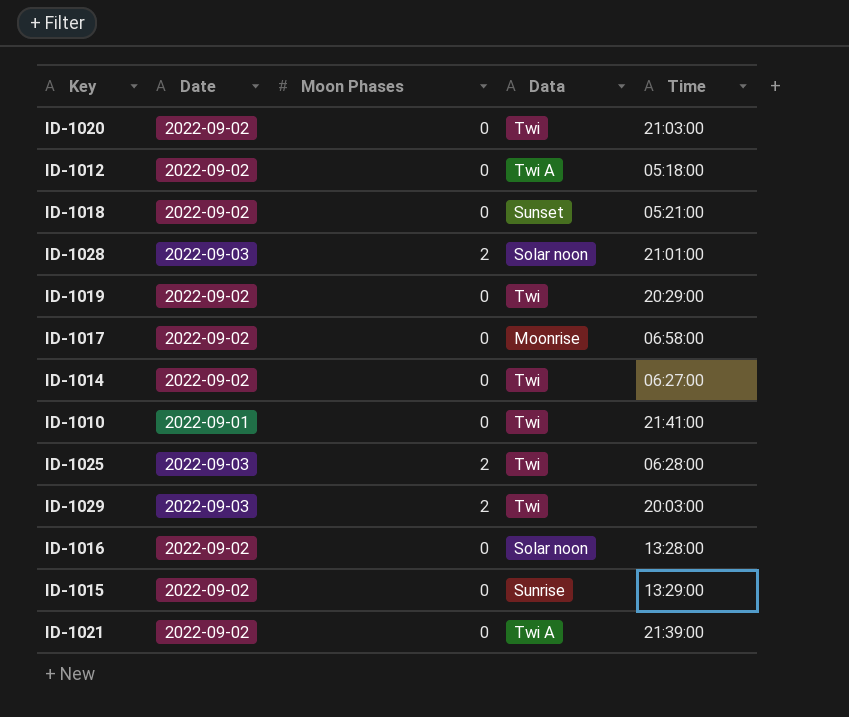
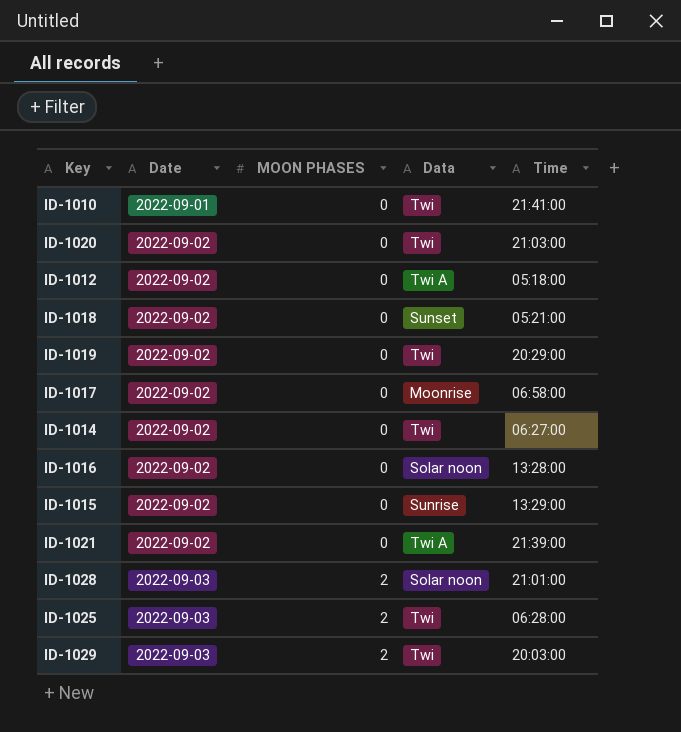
row order: none -> Date ascending
column name: Moon Phases -> MOON PHASES

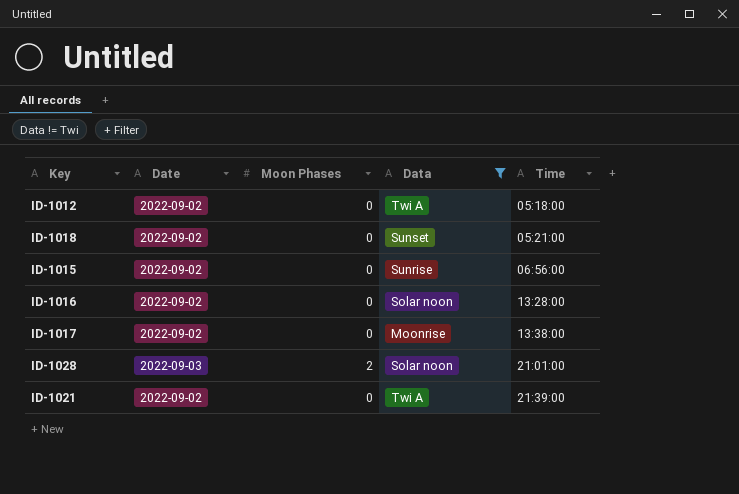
filter: none -> Data != Twi
row order: Date ascending -> Time ascending
column name: MOON PHASES -> Moon Phases
ID-1015 | Time: 13:29:00 -> 06:56:00
ID-1017 | Time: 06:58:00 -> 13:38:00

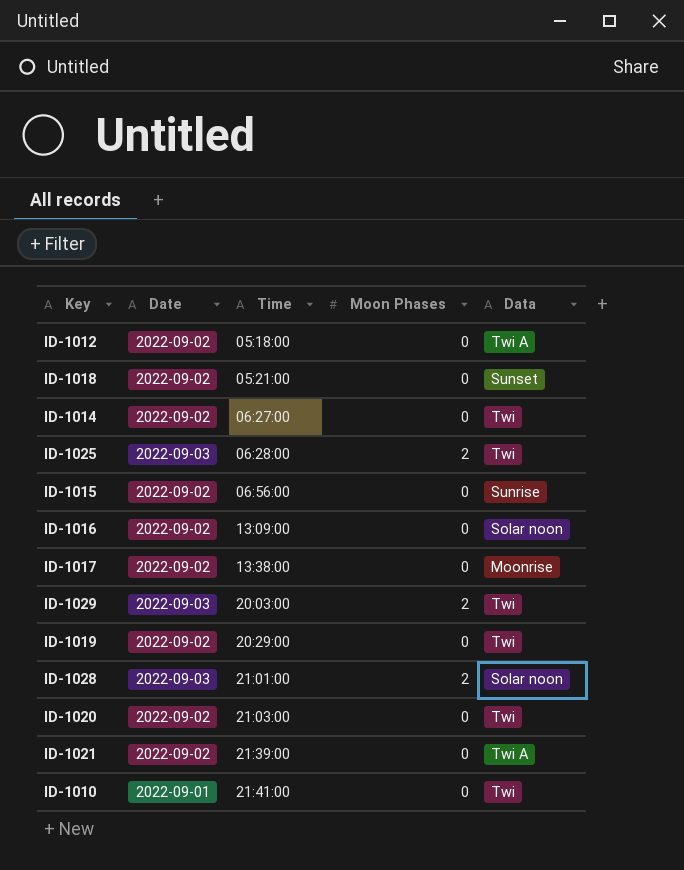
filter: Data != Twi -> none
column Time | position: 5 -> 3
ID-1016 | Time: 13:28:00 -> 13:09:00

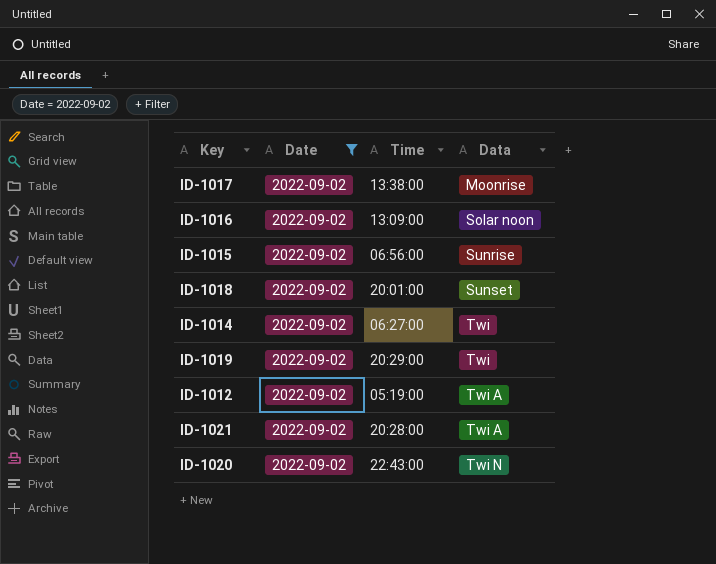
filter: none -> Date = 2022-09-02
row order: Time ascending -> Data ascending
column Moon Phases | position: 4 -> none
ID-1018 | Time: 05:21:00 -> 20:01:00
ID-1012 | Time: 05:18:00 -> 05:19:00
ID-1021 | Time: 21:39:00 -> 20:28:00
ID-1020 | Time: 21:03:00 -> 22:43:00
ID-1020 | Data: Twi -> Twi N

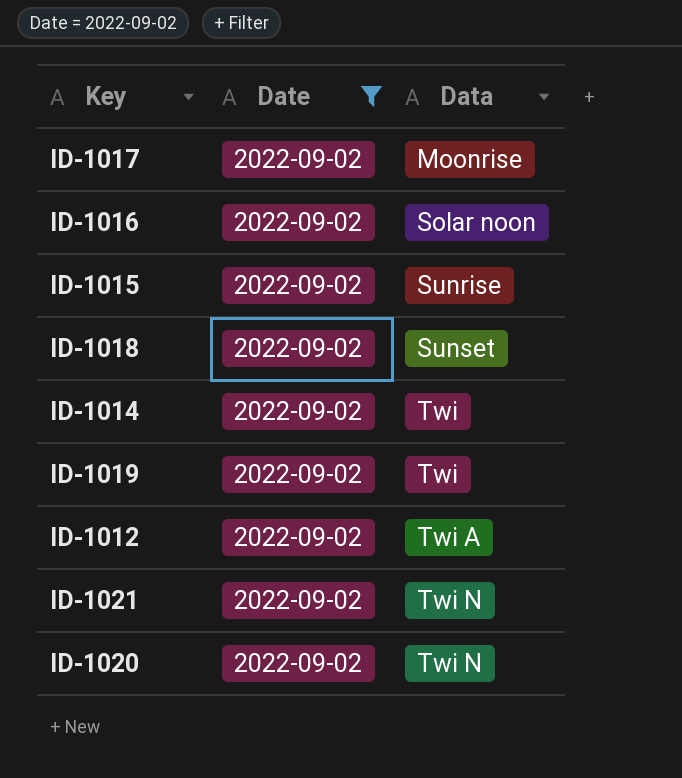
column Time | position: 3 -> none
ID-1021 | Data: Twi A -> Twi N

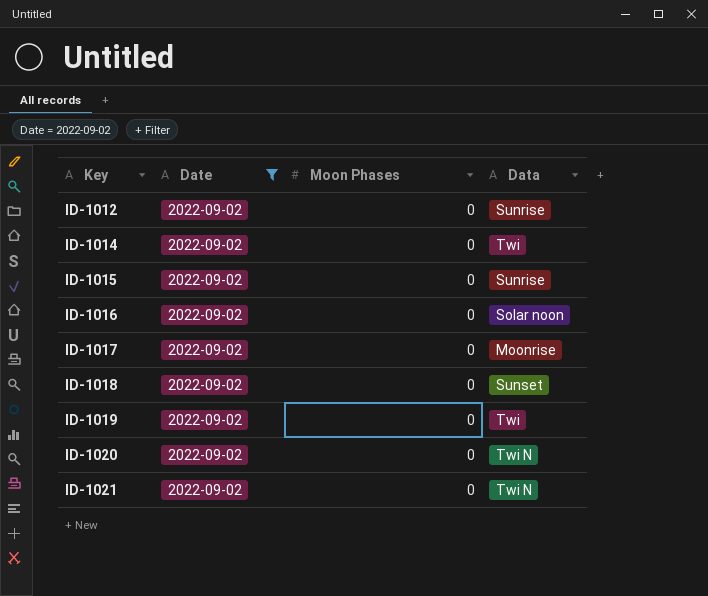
row order: Data ascending -> Key ascending
column Moon Phases | position: none -> 3
ID-1012 | Data: Twi A -> Sunrise

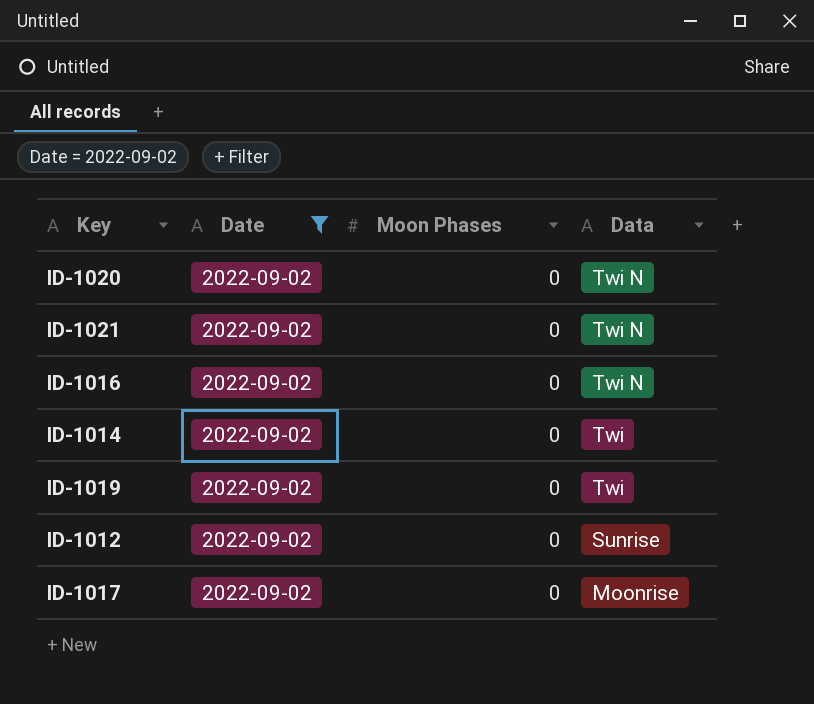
row order: Key ascending -> Data descending
row ID-1015: 2022-09-02 | 0 | Sunrise -> none
row ID-1018: 2022-09-02 | 0 | Sunset -> none
ID-1016 | Data: Solar noon -> Twi N

